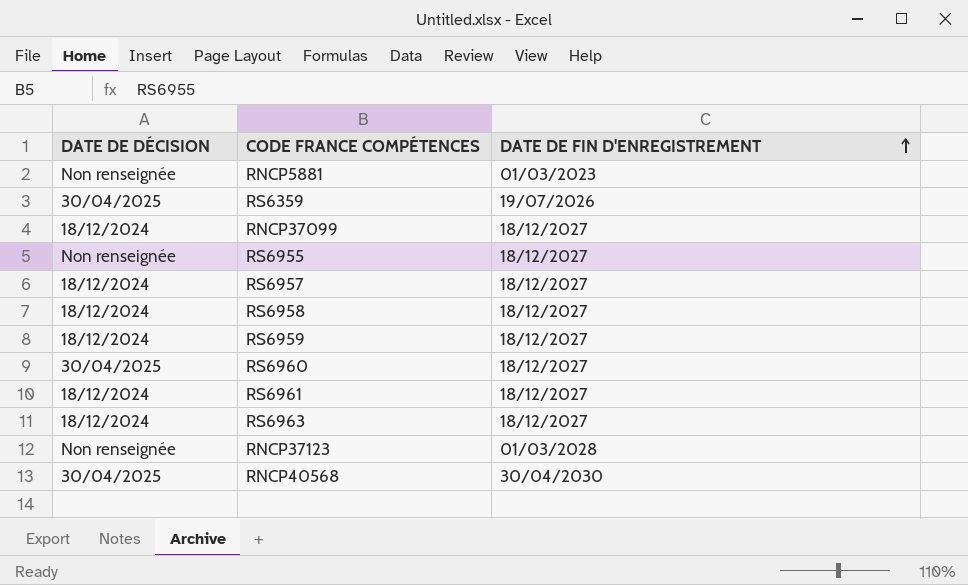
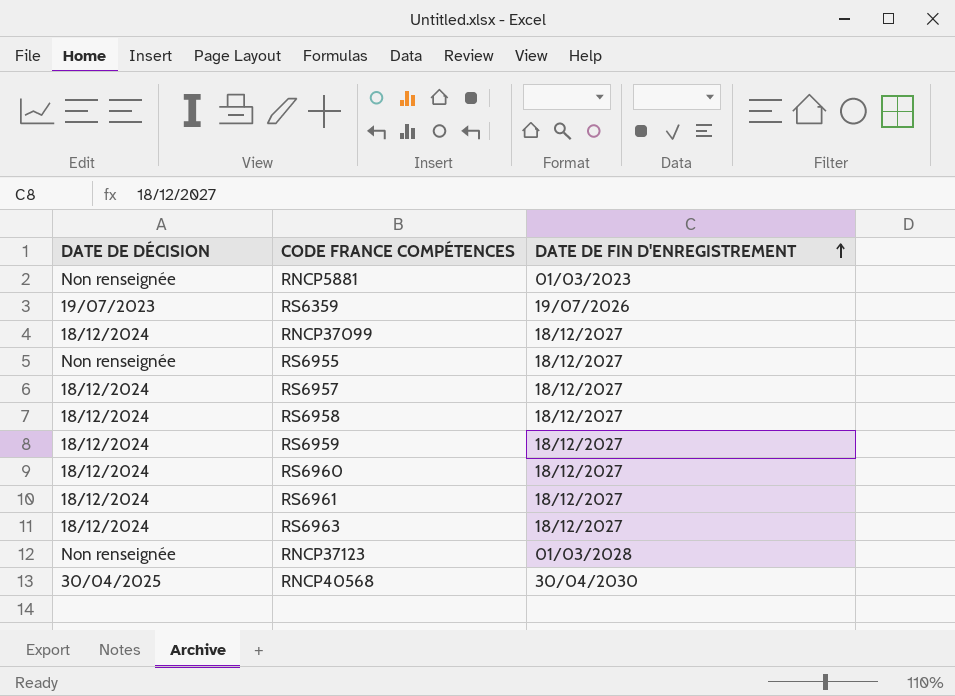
RS6359 | DATE DE DÉCISION: 30/04/2025 -> 19/07/2023
RS6960 | DATE DE DÉCISION: 30/04/2025 -> 18/12/2024

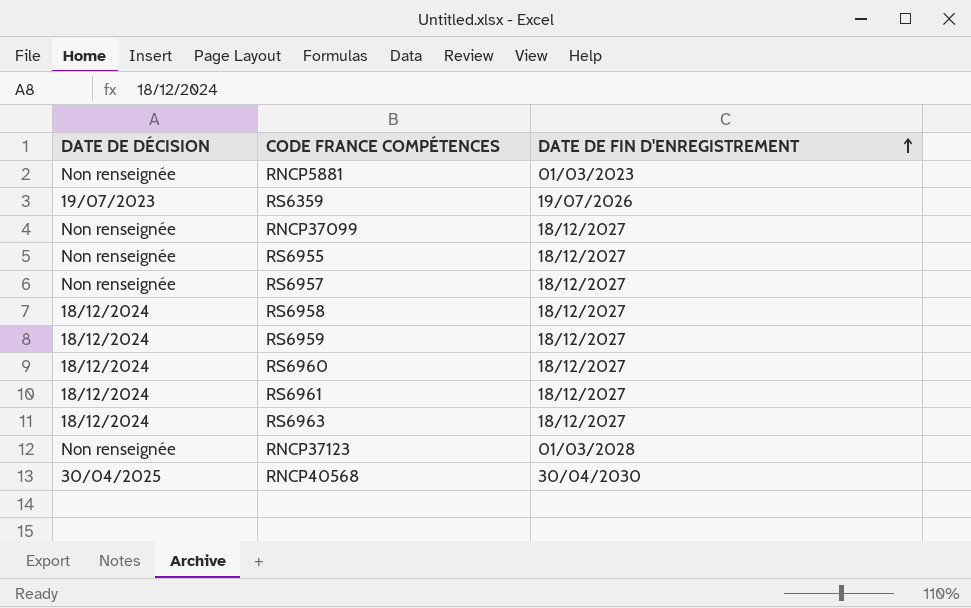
RNCP37099 | DATE DE DÉCISION: 18/12/2024 -> Non renseignée
RS6957 | DATE DE DÉCISION: 18/12/2024 -> Non renseignée

